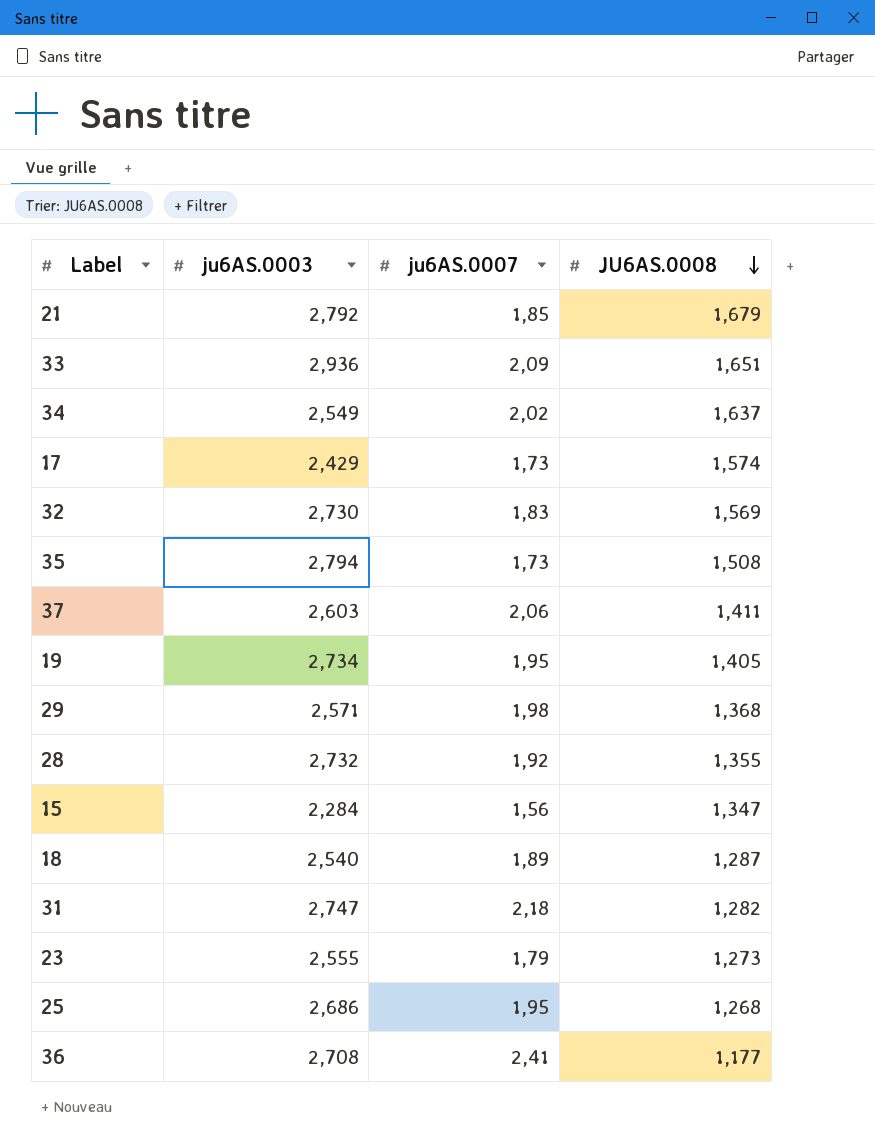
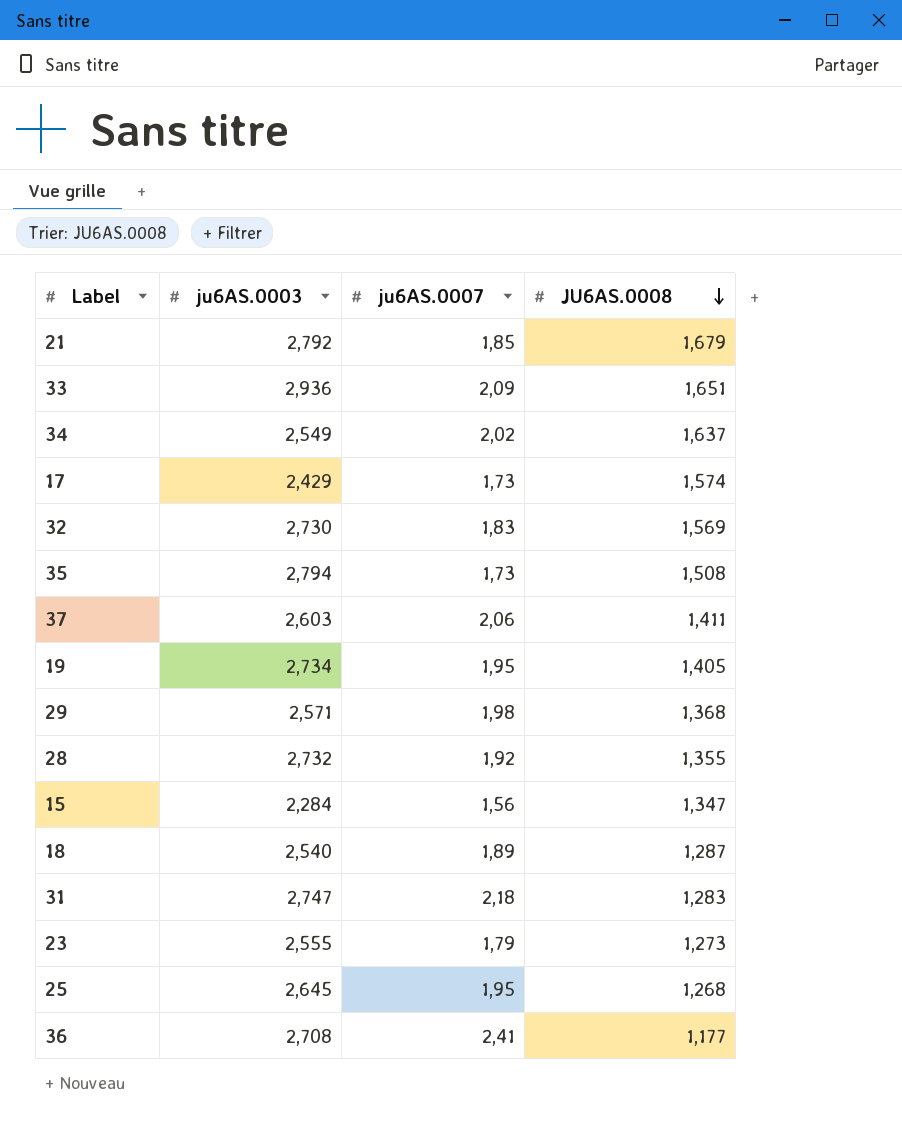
31 | JU6AS.0008: 1,282 -> 1,283
25 | ju6AS.0003: 2,686 -> 2,645

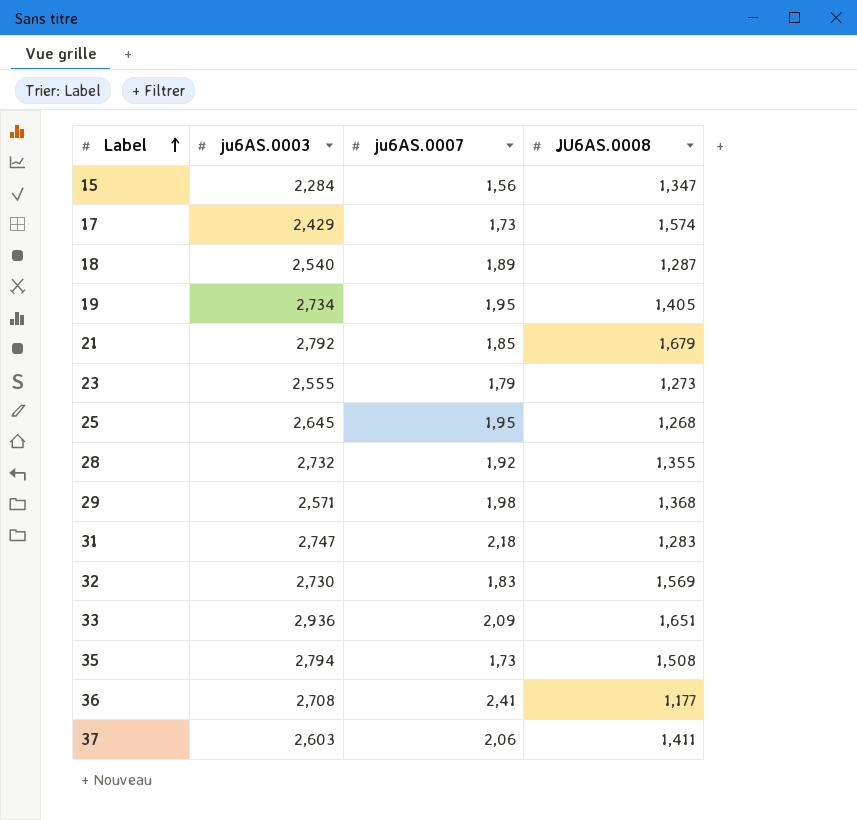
row order: JU6AS.0008 descending -> Label ascending
row 34: 2,549 | 2,02 | 1,637 -> none

